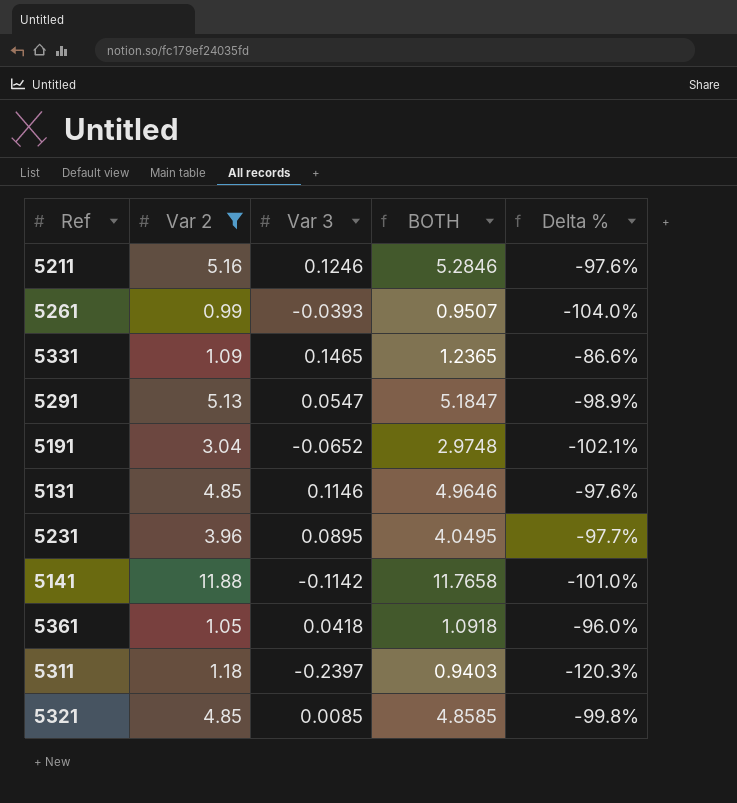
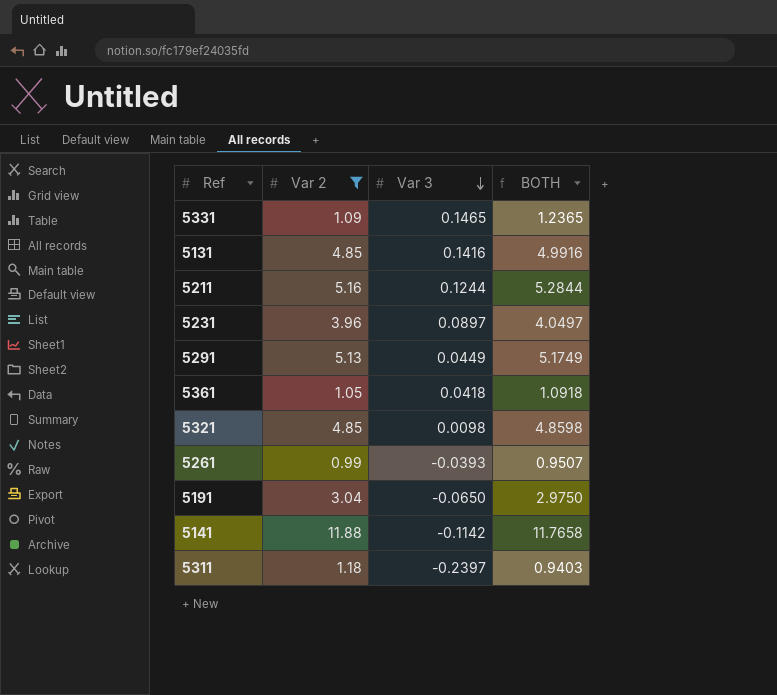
row order: none -> Var 3 descending
column Delta % | formula: ([Var 3] - [Var 2]) / [Var 2] -> none
5131 | Var 3: 0.1146 -> 0.1416
5131 | BOTH: 4.9646 -> 4.9916
5211 | Var 3: 0.1246 -> 0.1244
5211 | BOTH: 5.2846 -> 5.2844
5231 | Var 3: 0.0895 -> 0.0897
5231 | BOTH: 4.0495 -> 4.0497
5291 | Var 3: 0.0547 -> 0.0449
5291 | BOTH: 5.1847 -> 5.1749
5321 | Var 3: 0.0085 -> 0.0098
5321 | BOTH: 4.8585 -> 4.8598
5191 | Var 3: -0.0652 -> -0.0650
5191 | BOTH: 2.9748 -> 2.9750

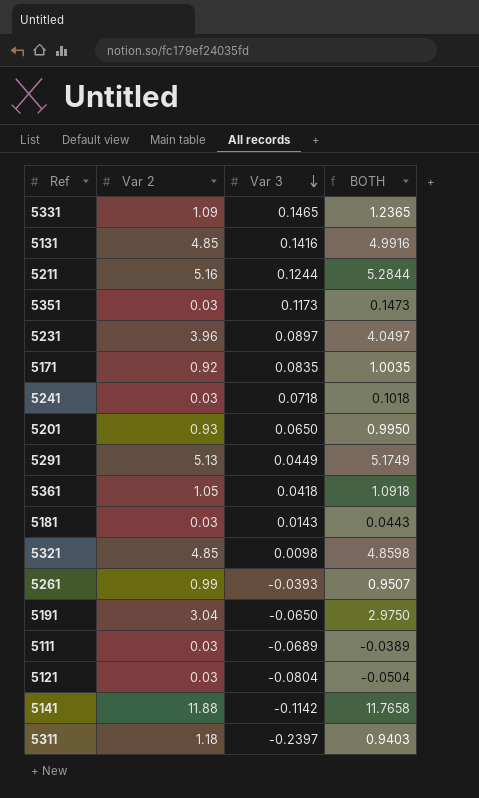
filter: Var 2 >= 0.99 -> none

